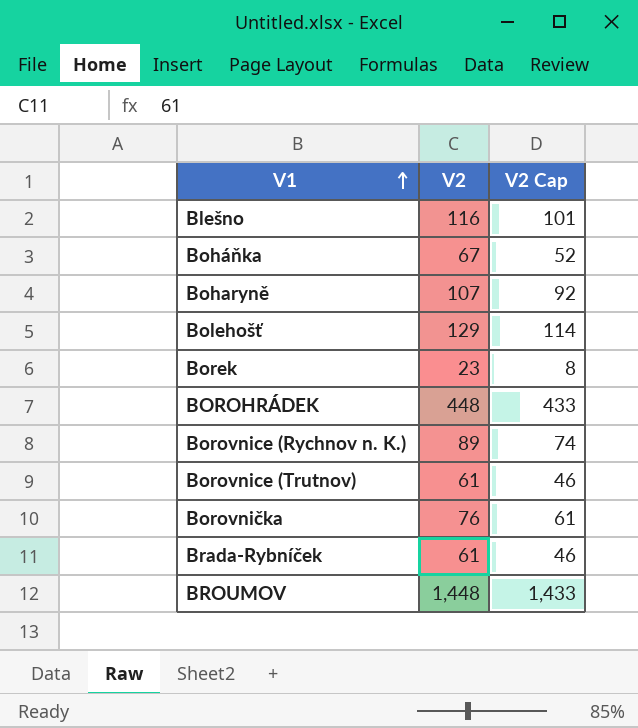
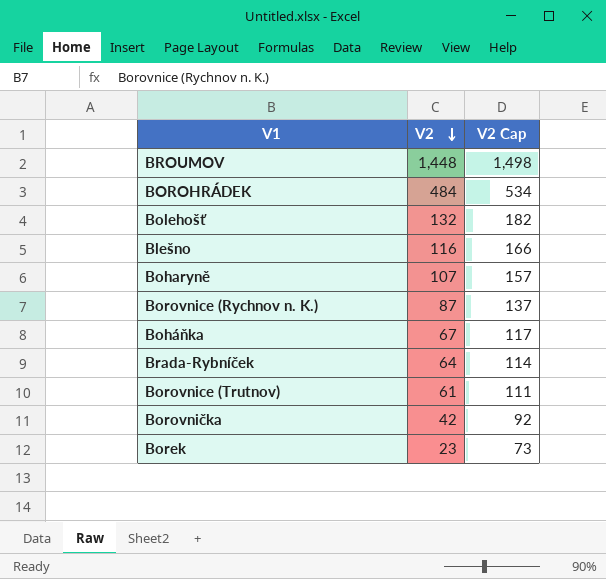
row order: V1 ascending -> V2 descending
column V2 Cap | formula: [V2] - 15 -> [V2] + 50
BOROHRÁDEK | V2: 448 -> 484
Bolehošť | V2: 129 -> 132
Borovnice (Rychnov n. K.) | V2: 89 -> 87
Brada-Rybníček | V2: 61 -> 64
Borovnička | V2: 76 -> 42

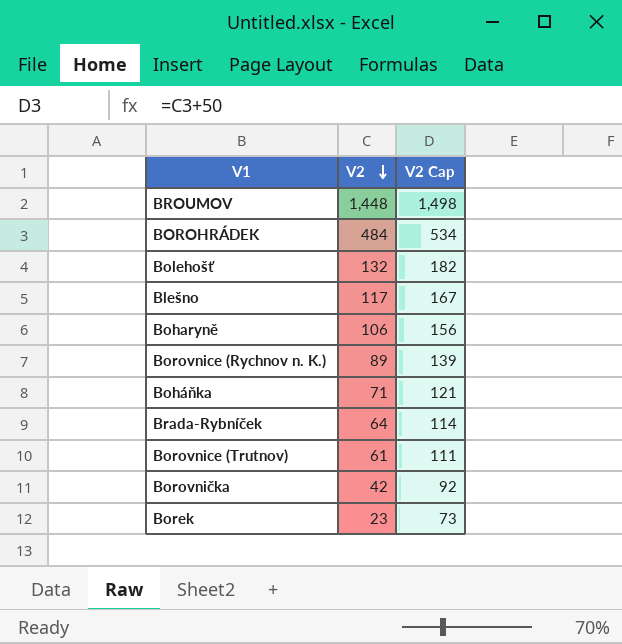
Blešno | V2: 116 -> 117
Blešno | V2 Cap: 166 -> 167
Boharyně | V2: 107 -> 106
Boharyně | V2 Cap: 157 -> 156
Borovnice (Rychnov n. K.) | V2: 87 -> 89
Borovnice (Rychnov n. K.) | V2 Cap: 137 -> 139
Boháňka | V2: 67 -> 71
Boháňka | V2 Cap: 117 -> 121

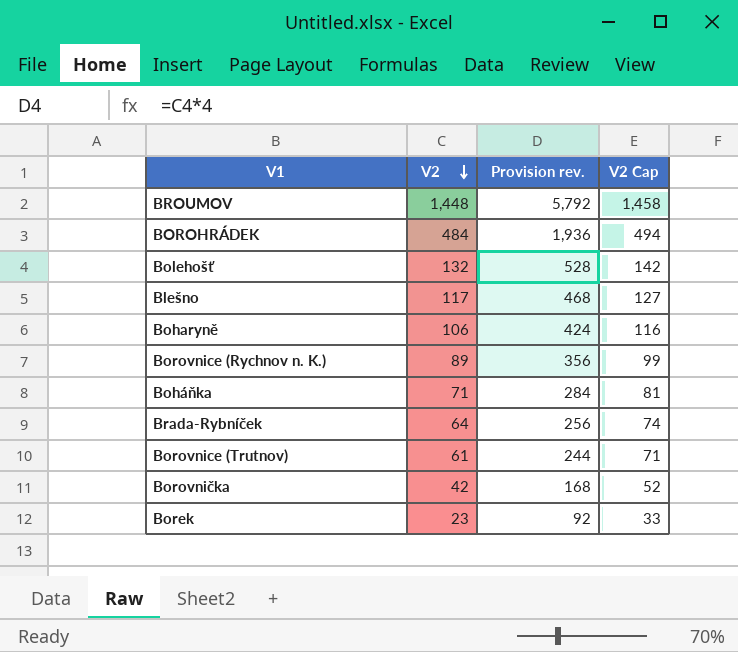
column Provision rev. | formula: none -> [V2] * 4
column V2 Cap | formula: [V2] + 50 -> [V2] + 10

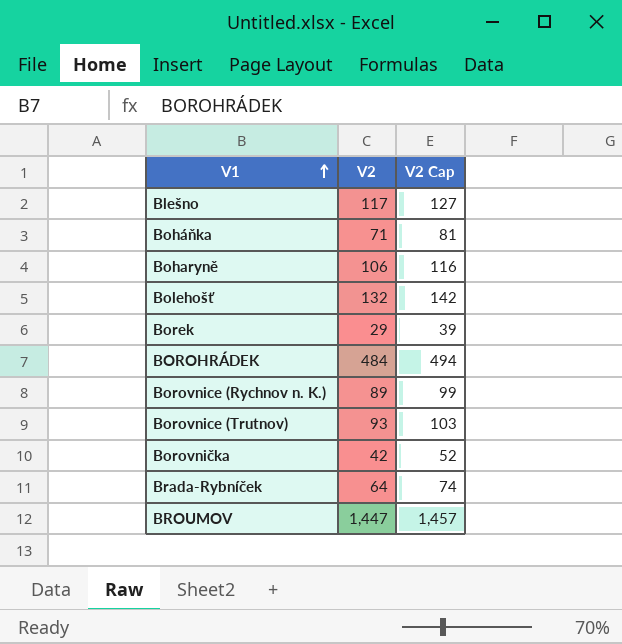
row order: V2 descending -> V1 ascending
column Provision rev. | formula: [V2] * 4 -> none
Borek | V2: 23 -> 29
Borek | V2 Cap: 33 -> 39
Borovnice (Trutnov) | V2: 61 -> 93
Borovnice (Trutnov) | V2 Cap: 71 -> 103
BROUMOV | V2: 1,448 -> 1,447
BROUMOV | V2 Cap: 1,458 -> 1,457

